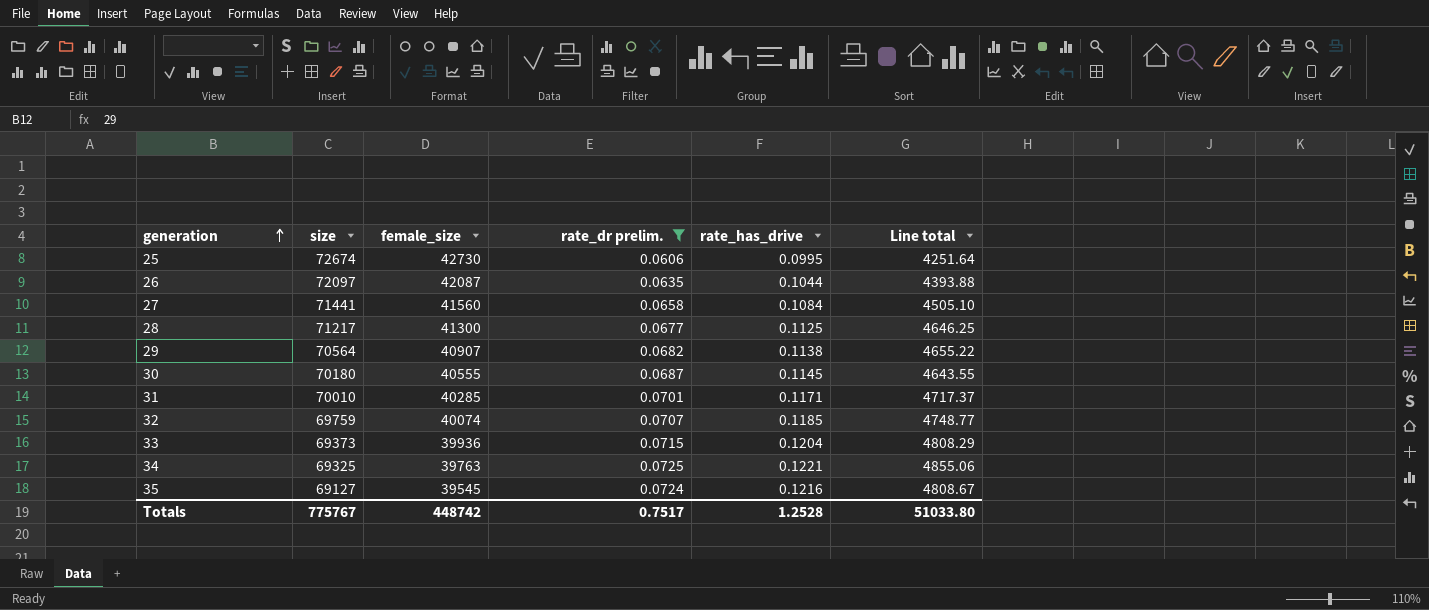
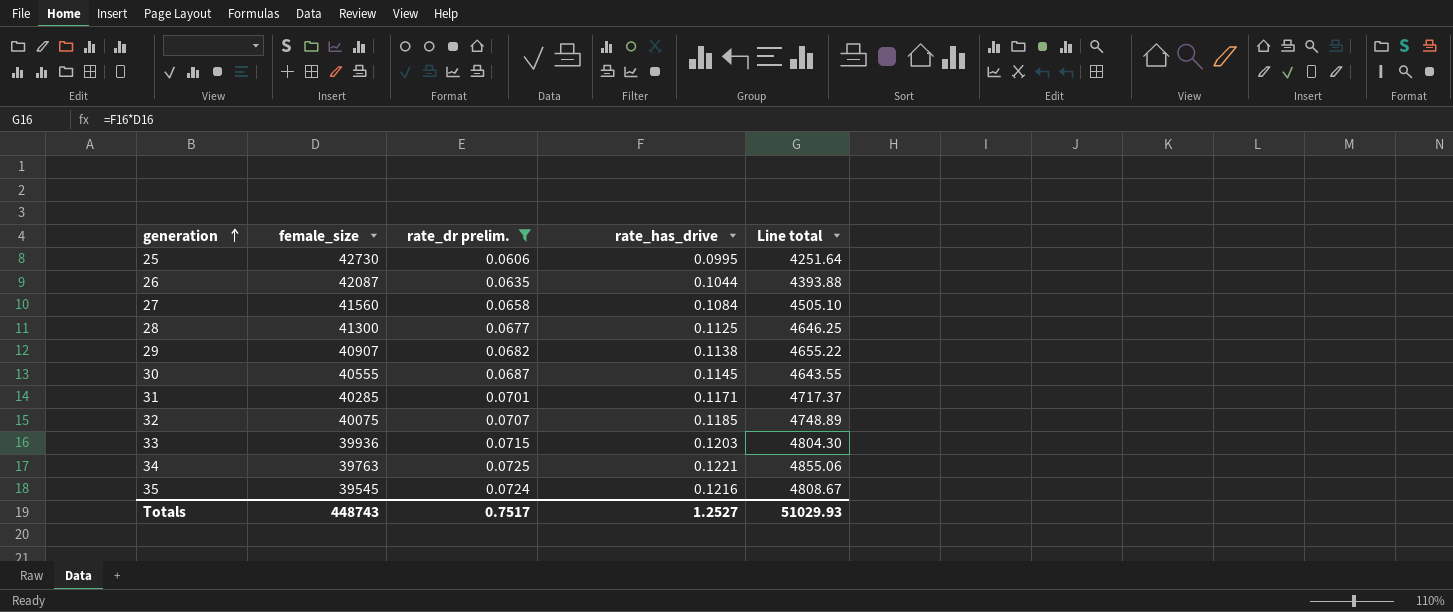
column size | position: 2 -> none
32 | female_size: 40074 -> 40075
32 | Line total: 4748.77 -> 4748.89
33 | rate_has_drive: 0.1204 -> 0.1203
33 | Line total: 4808.29 -> 4804.30
Totals | female_size: 448742 -> 448743
Totals | rate_has_drive: 1.2528 -> 1.2527
Totals | Line total: 51033.80 -> 51029.93

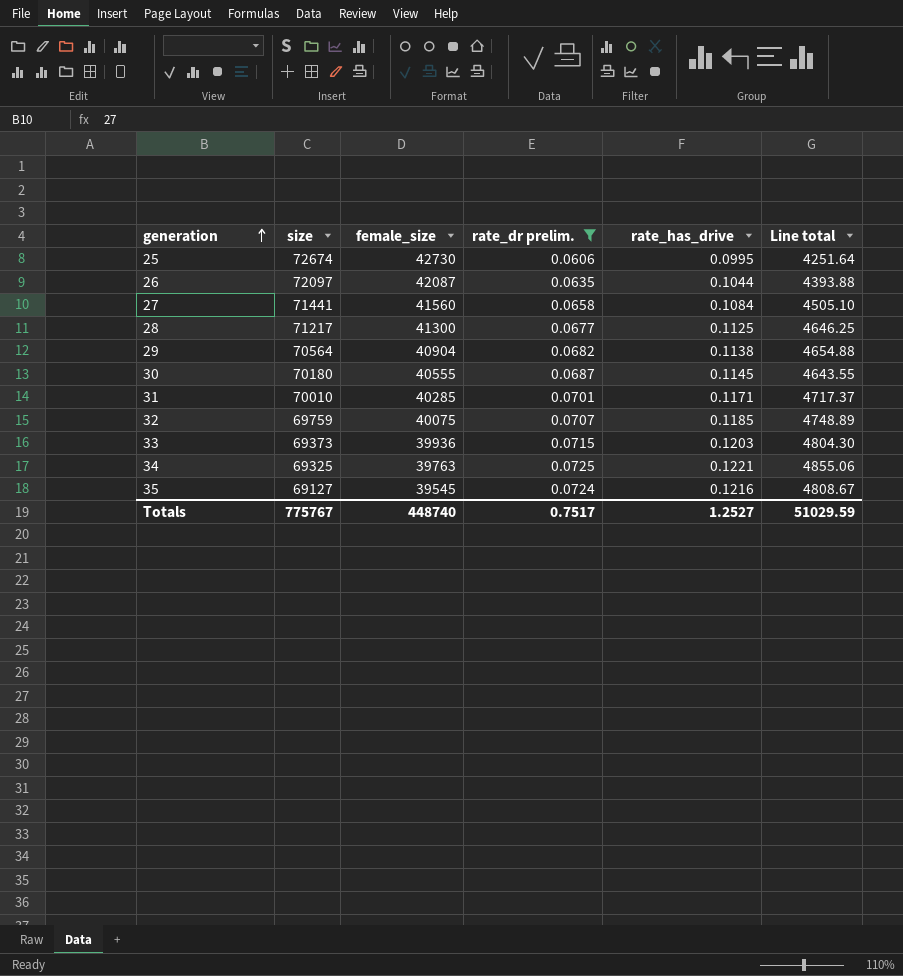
column size | position: none -> 2
29 | female_size: 40907 -> 40904
29 | Line total: 4655.22 -> 4654.88
Totals | female_size: 448743 -> 448740
Totals | Line total: 51029.93 -> 51029.59

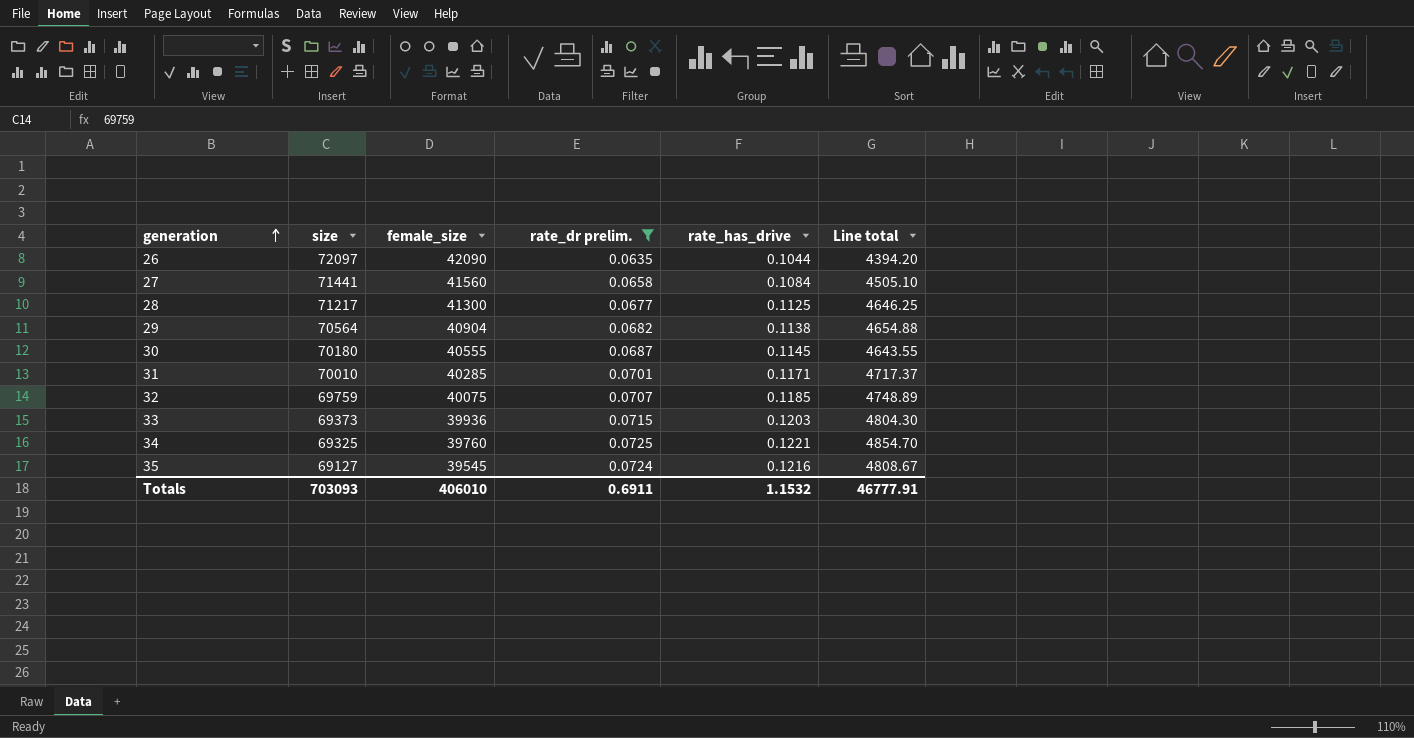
row 25: 72674 | 42730 | 0.0606 | 0.0995 | 4251.64 -> none
26 | female_size: 42087 -> 42090
26 | Line total: 4393.88 -> 4394.20
34 | female_size: 39763 -> 39760
34 | Line total: 4855.06 -> 4854.70
Totals | size: 775767 -> 703093
Totals | female_size: 448740 -> 406010
Totals | rate_dr prelim.: 0.7517 -> 0.6911
Totals | rate_has_drive: 1.2527 -> 1.1532
Totals | Line total: 51029.59 -> 46777.91

